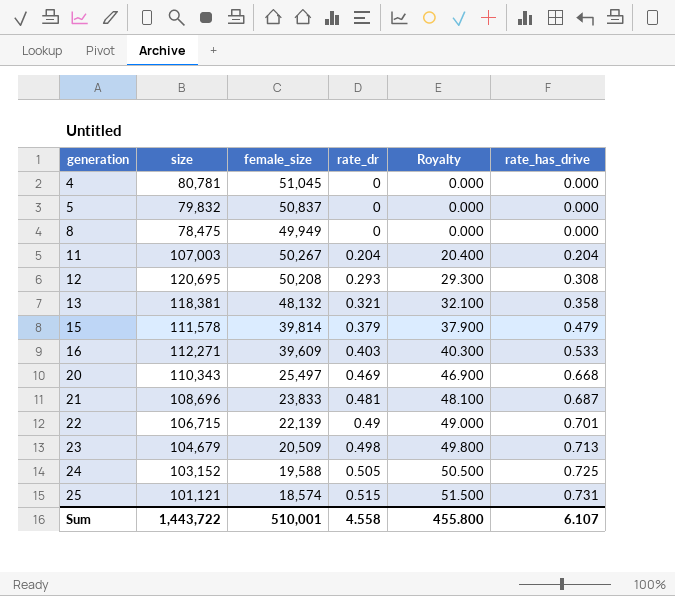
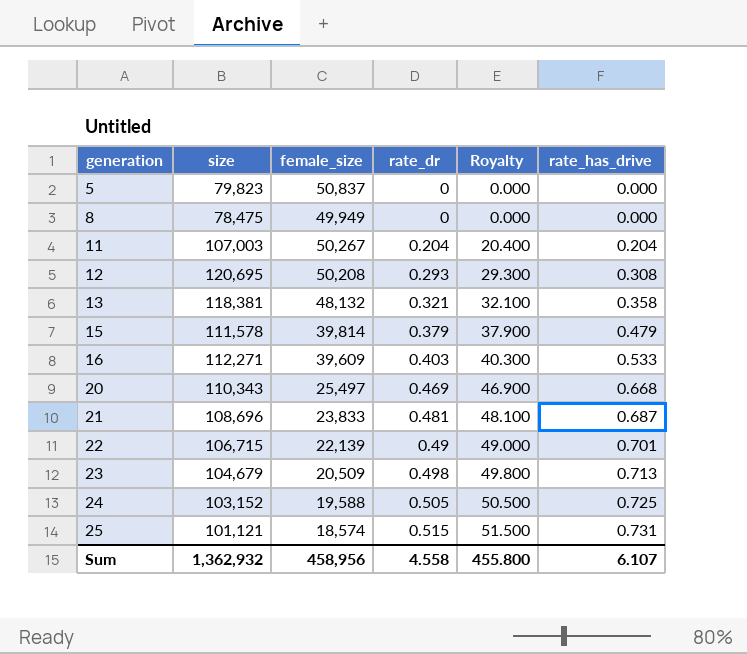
row 4: 80,781 | 51,045 | 0 | 0.000 | 0.000 -> none
5 | size: 79,832 -> 79,823
Sum | size: 1,443,722 -> 1,362,932
Sum | female_size: 510,001 -> 458,956

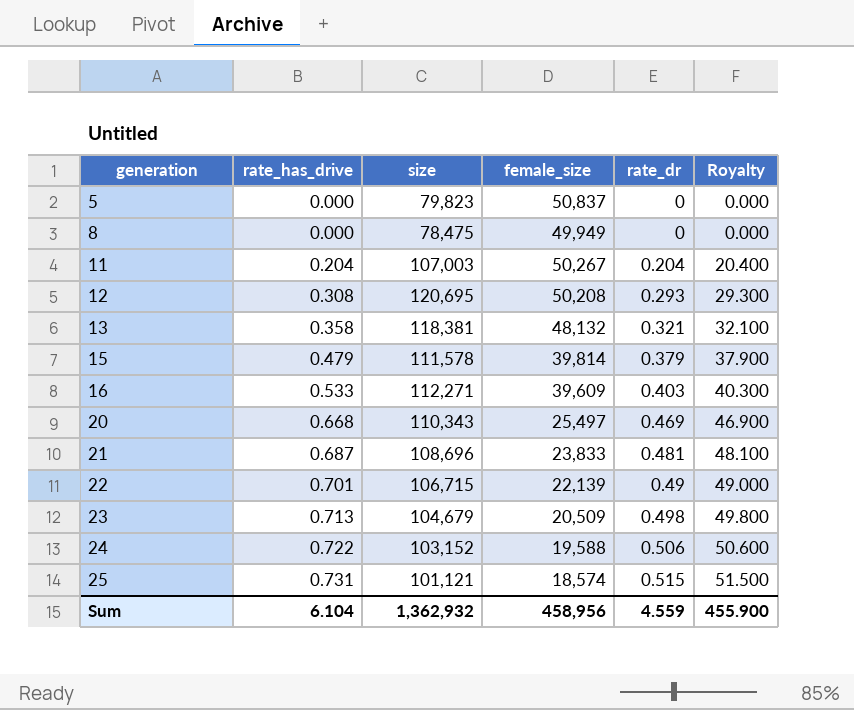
column rate_has_drive | position: 6 -> 2
24 | rate_has_drive: 0.725 -> 0.722
24 | rate_dr: 0.505 -> 0.506
24 | Royalty: 50.500 -> 50.600
Sum | rate_has_drive: 6.107 -> 6.104
Sum | rate_dr: 4.558 -> 4.559
Sum | Royalty: 455.800 -> 455.900

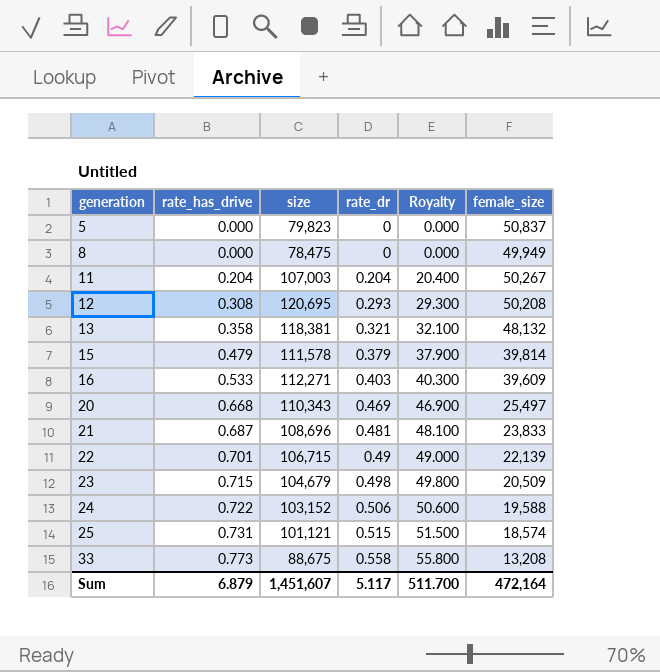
column female_size | position: 4 -> 6
23 | rate_has_drive: 0.713 -> 0.715
row 33: none -> 0.773 | 88,675 | 0.558 | 55.800 | 13,208
Sum | rate_has_drive: 6.104 -> 6.879
Sum | size: 1,362,932 -> 1,451,607
Sum | rate_dr: 4.559 -> 5.117
Sum | Royalty: 455.900 -> 511.700
Sum | female_size: 458,956 -> 472,164

